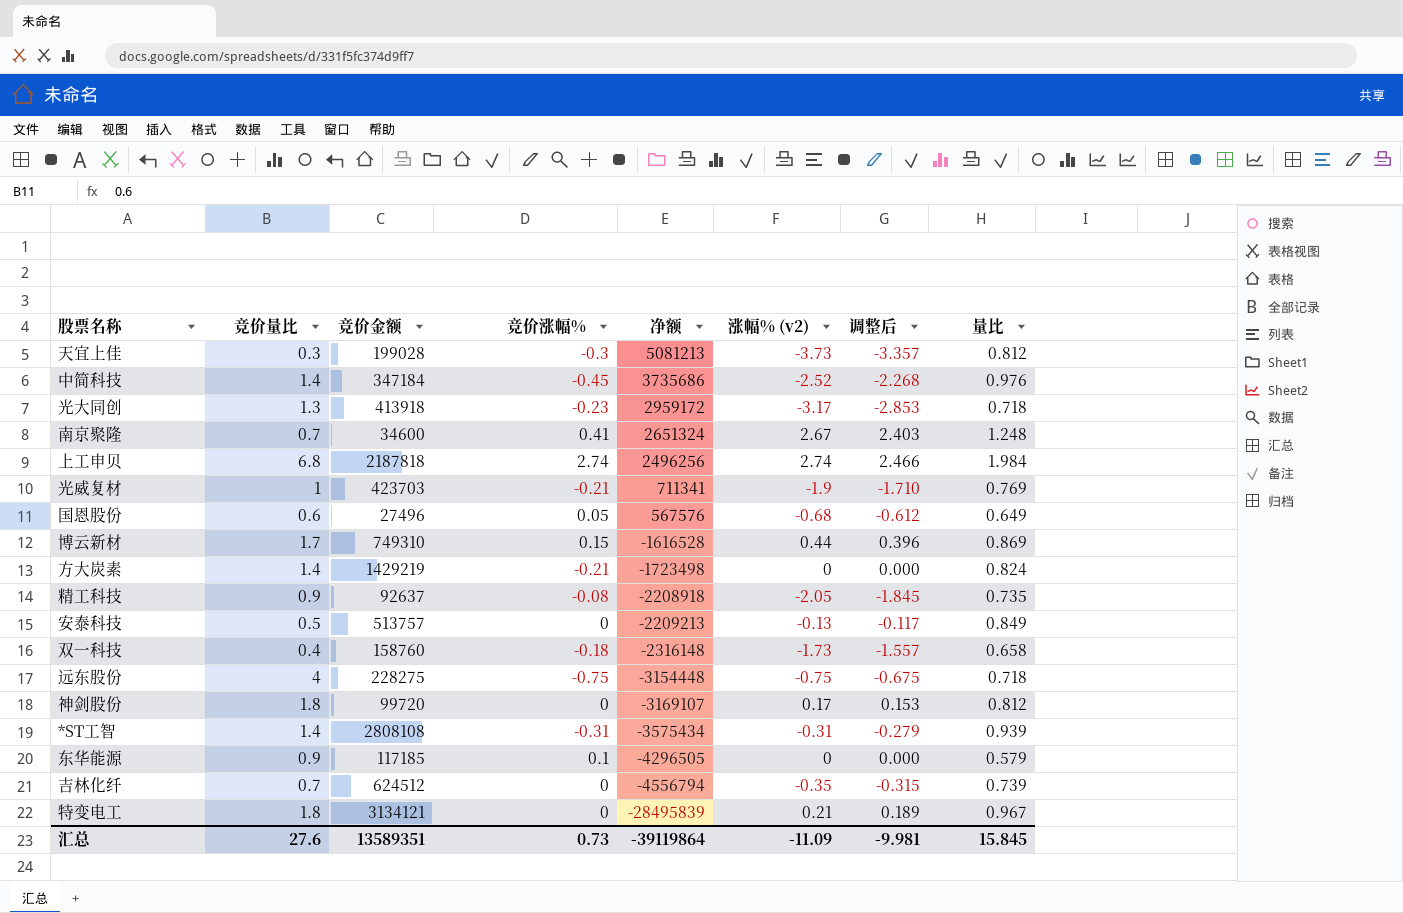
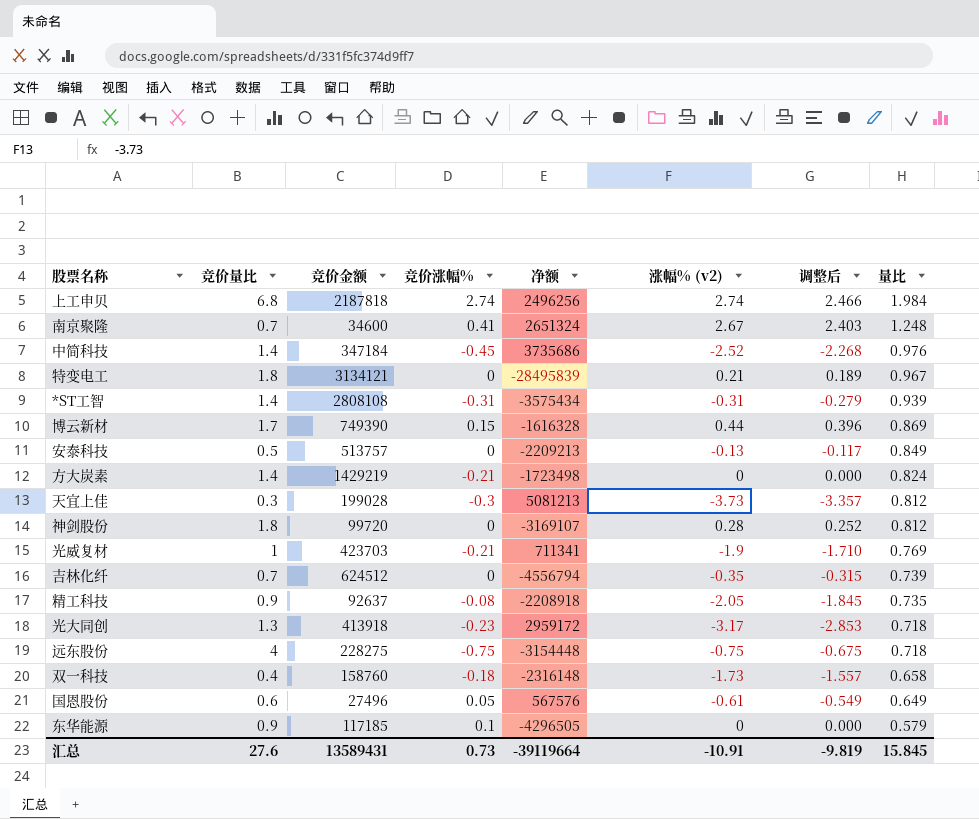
row order: 净额 descending -> 量比 descending
博云新材 | 竞价金额: 749310 -> 749390
博云新材 | 净额: -1616528 -> -1616328
神剑股份 | 涨幅% (v2): 0.17 -> 0.28
神剑股份 | 调整后: 0.153 -> 0.252
国恩股份 | 涨幅% (v2): -0.68 -> -0.61
国恩股份 | 调整后: -0.612 -> -0.549
汇总 | 竞价金额: 13589351 -> 13589431
汇总 | 净额: -39119864 -> -39119664
汇总 | 涨幅% (v2): -11.09 -> -10.91
汇总 | 调整后: -9.981 -> -9.819

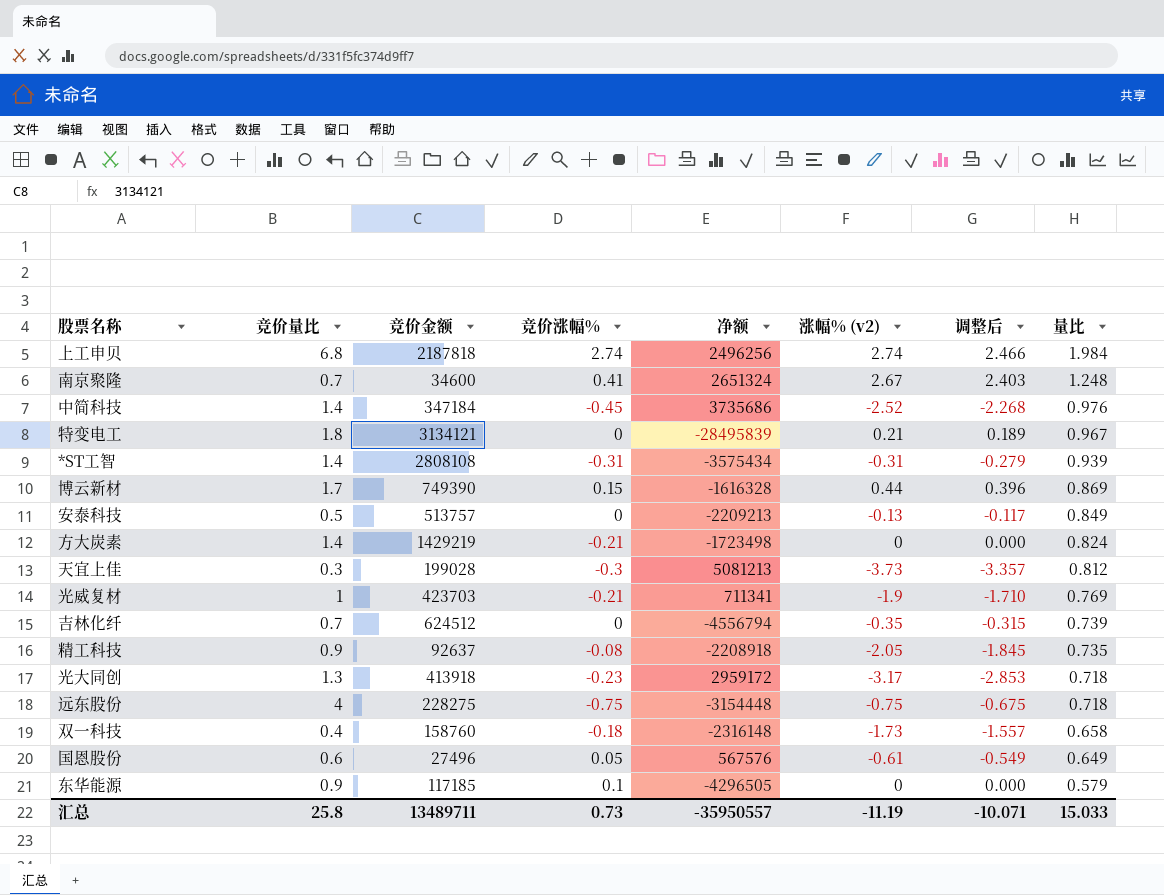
row 神剑股份: 1.8 | 99720 | 0 | -3169107 | 0.28 | 0.252 | 0.812 -> none
汇总 | 竞价量比: 27.6 -> 25.8
汇总 | 竞价金额: 13589431 -> 13489711
汇总 | 净额: -39119664 -> -35950557
汇总 | 涨幅% (v2): -10.91 -> -11.19
汇总 | 调整后: -9.819 -> -10.071
汇总 | 量比: 15.845 -> 15.033

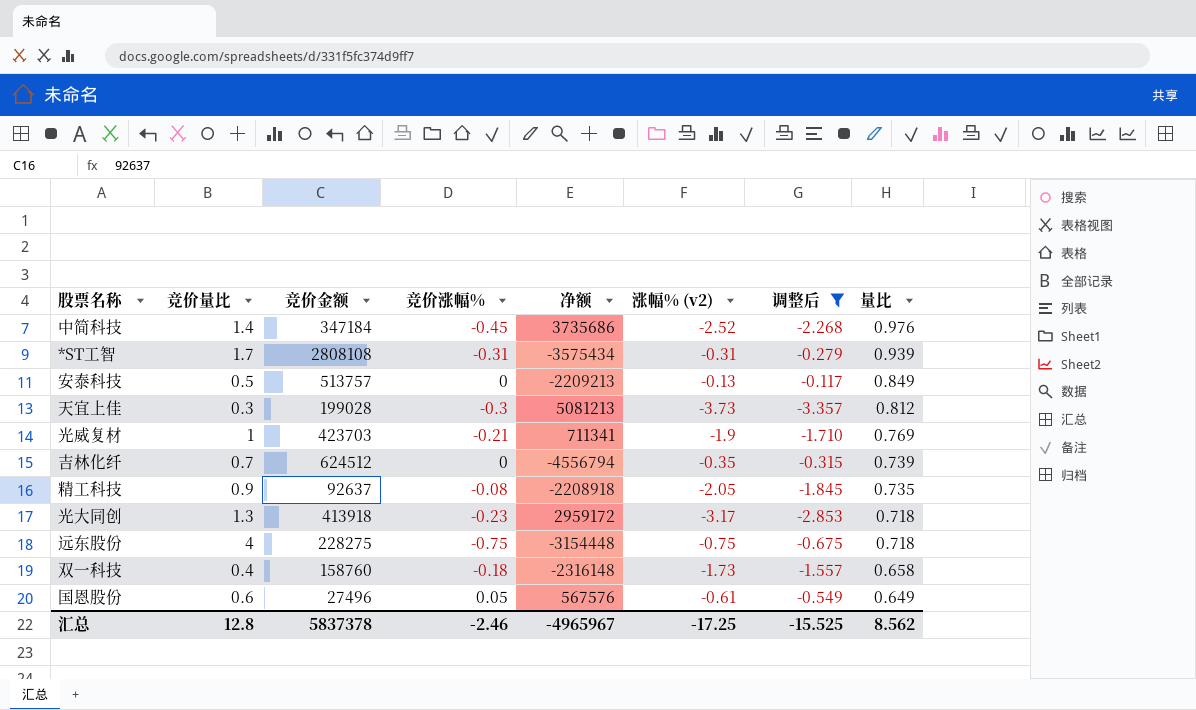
filter: none -> 调整后 <= -0.117
*ST工智 | 竞价量比: 1.4 -> 1.7
汇总 | 竞价量比: 25.8 -> 12.8
汇总 | 竞价金额: 13489711 -> 5837378
汇总 | 竞价涨幅%: 0.73 -> -2.46
汇总 | 净额: -35950557 -> -4965967
汇总 | 涨幅% (v2): -11.19 -> -17.25
汇总 | 调整后: -10.071 -> -15.525
汇总 | 量比: 15.033 -> 8.562

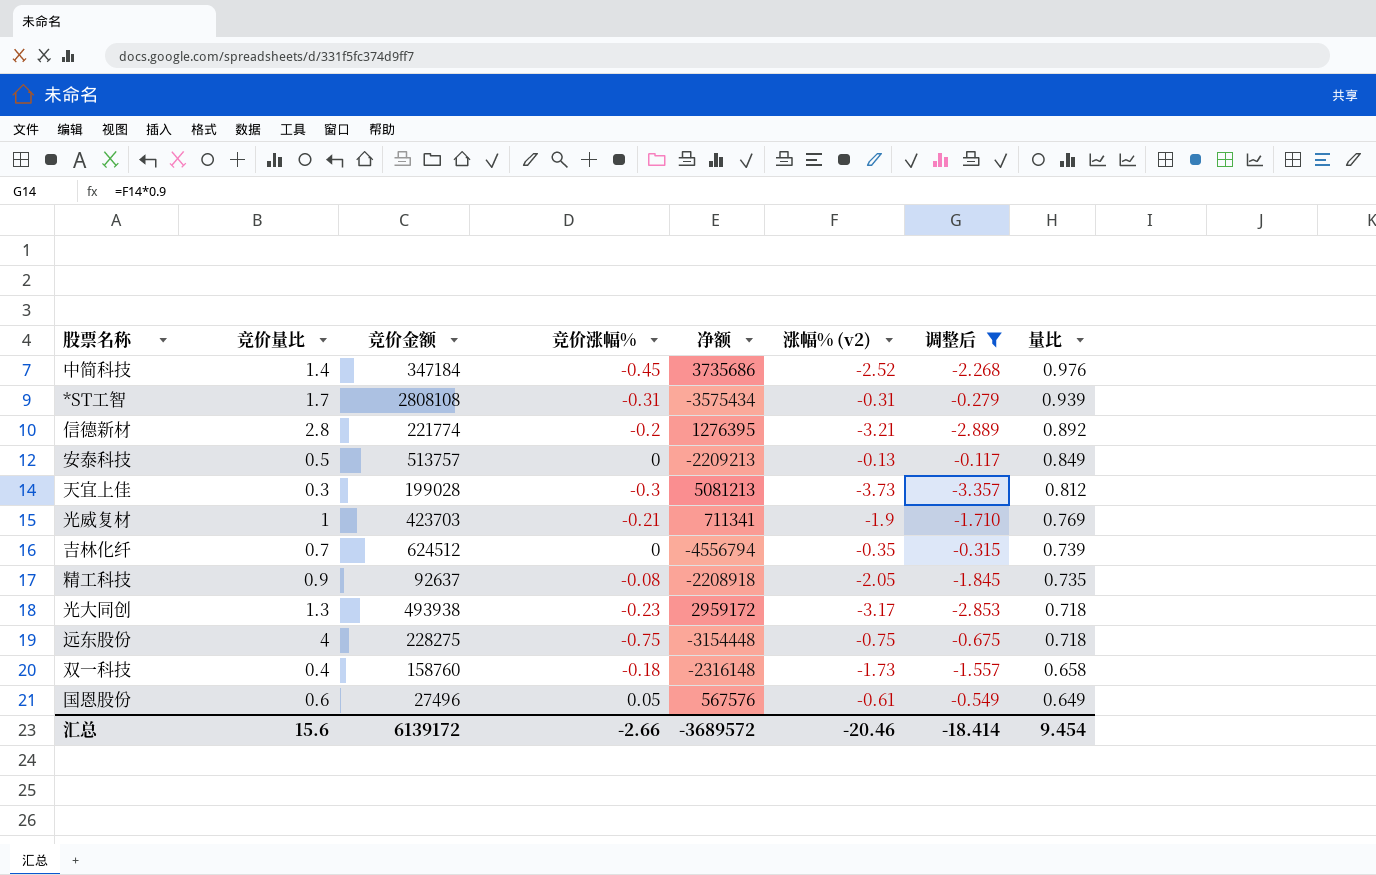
row 信德新材: none -> 2.8 | 221774 | -0.2 | 1276395 | -3.21 | -2.889 | 0.892
光大同创 | 竞价金额: 413918 -> 493938
汇总 | 竞价量比: 12.8 -> 15.6
汇总 | 竞价金额: 5837378 -> 6139172
汇总 | 竞价涨幅%: -2.46 -> -2.66
汇总 | 净额: -4965967 -> -3689572
汇总 | 涨幅% (v2): -17.25 -> -20.46
汇总 | 调整后: -15.525 -> -18.414
汇总 | 量比: 8.562 -> 9.454

